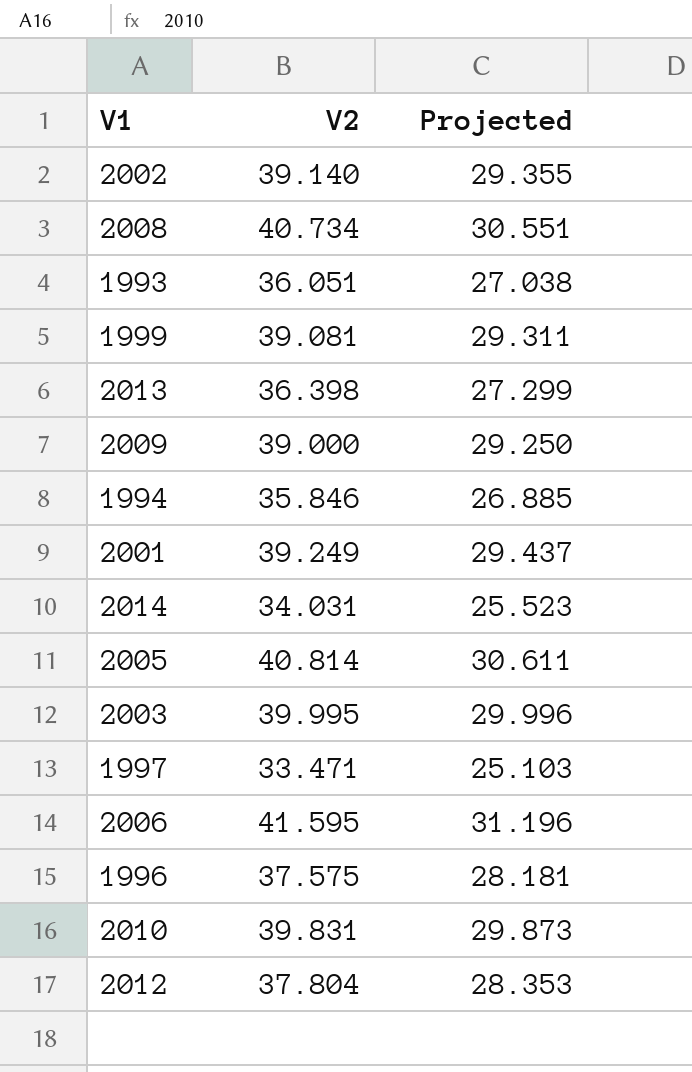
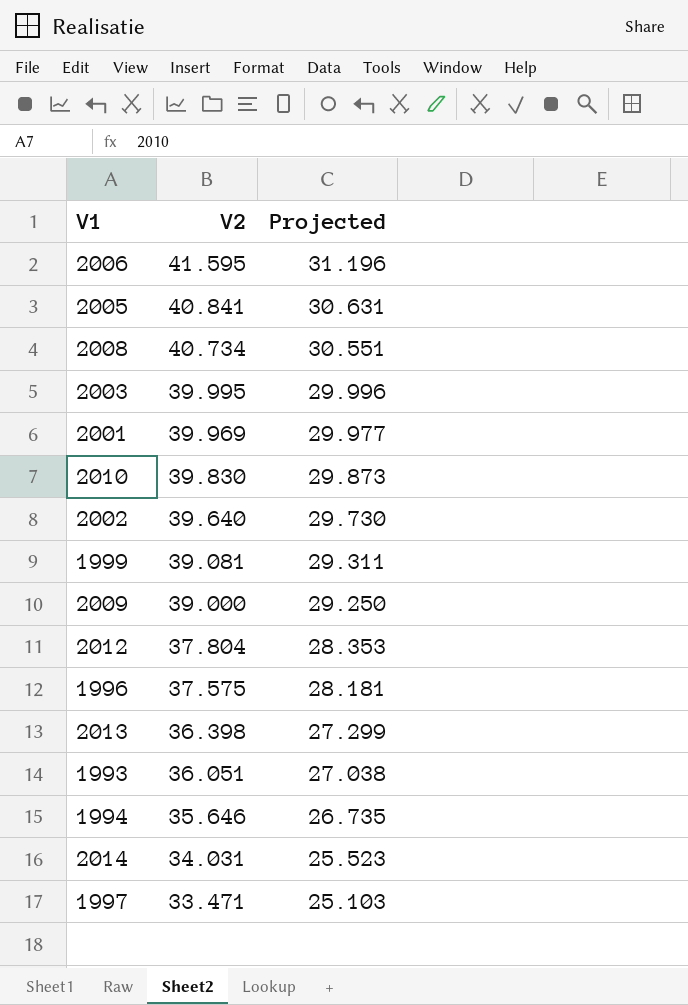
row order: none -> V2 descending
2005 | V2: 40.814 -> 40.841
2005 | Projected: 30.611 -> 30.631
2001 | V2: 39.249 -> 39.969
2001 | Projected: 29.437 -> 29.977
2010 | V2: 39.831 -> 39.830
2002 | V2: 39.140 -> 39.640
2002 | Projected: 29.355 -> 29.730
1994 | V2: 35.846 -> 35.646
1994 | Projected: 26.885 -> 26.735

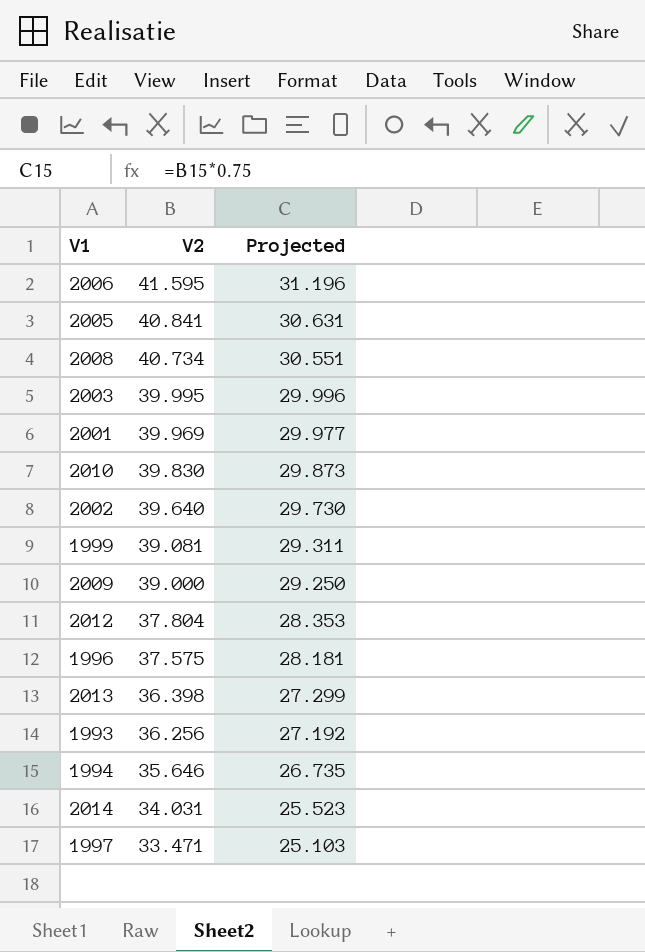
1993 | V2: 36.051 -> 36.256
1993 | Projected: 27.038 -> 27.192

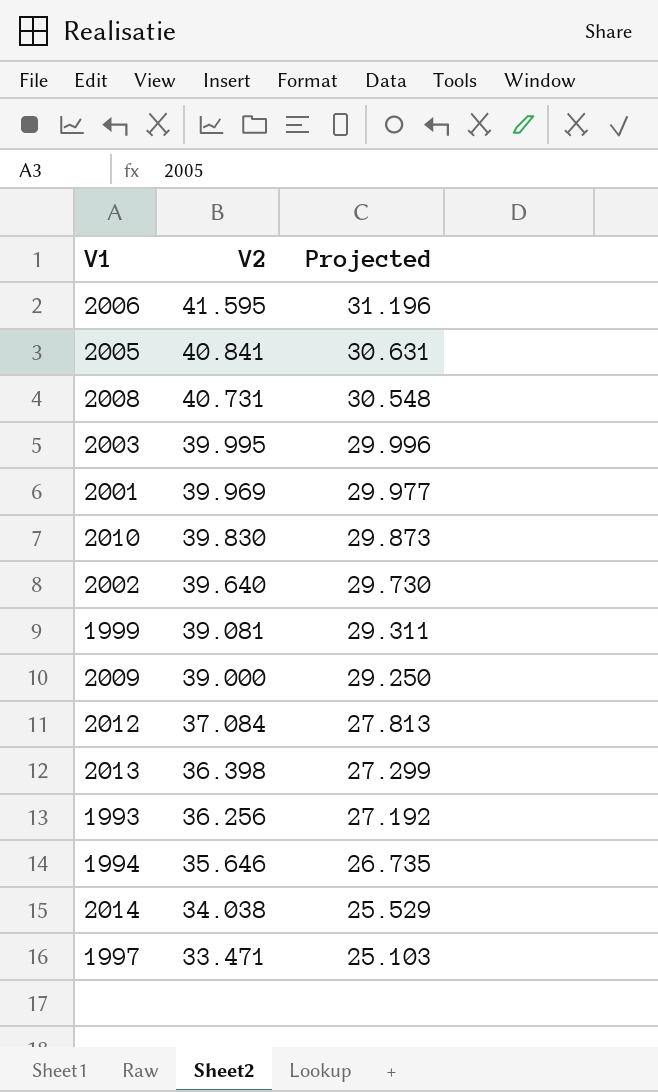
row 1996: 37.575 | 28.181 -> none
2008 | V2: 40.734 -> 40.731
2008 | Projected: 30.551 -> 30.548
2012 | V2: 37.804 -> 37.084
2012 | Projected: 28.353 -> 27.813
2014 | V2: 34.031 -> 34.038
2014 | Projected: 25.523 -> 25.529

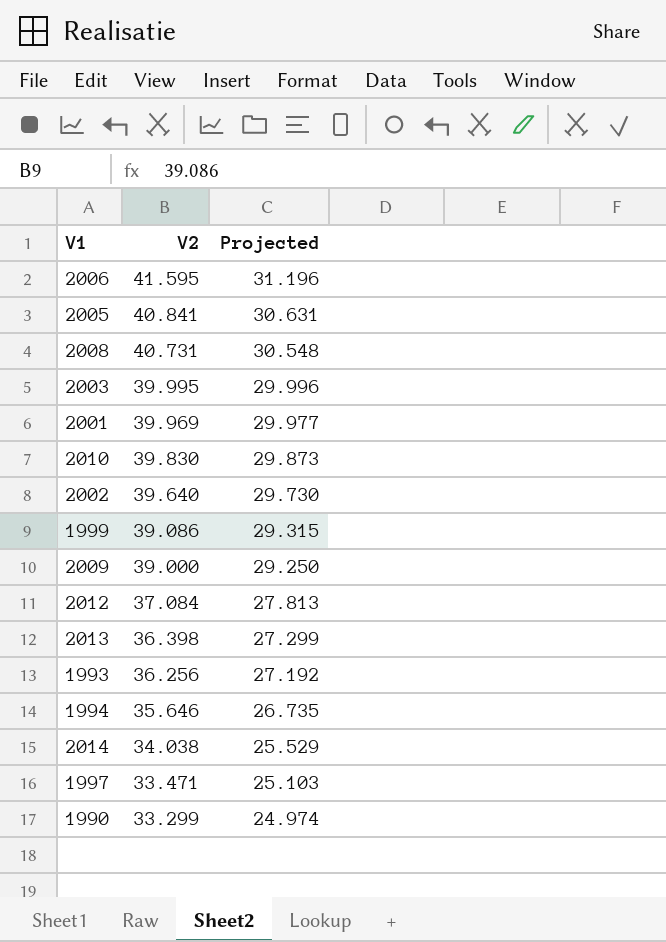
1999 | V2: 39.081 -> 39.086
1999 | Projected: 29.311 -> 29.315
row 1990: none -> 33.299 | 24.974

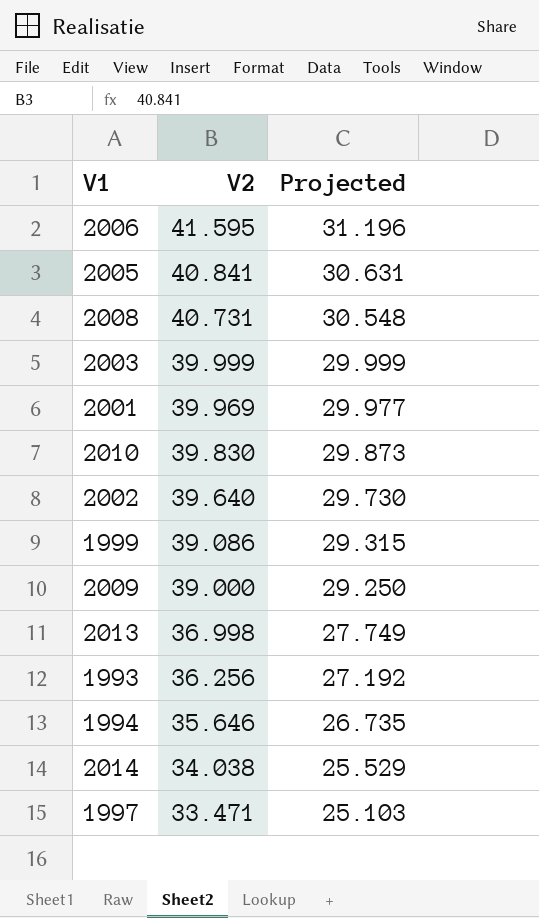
row 2012: 37.084 | 27.813 -> none
row 1990: 33.299 | 24.974 -> none
2003 | V2: 39.995 -> 39.999
2003 | Projected: 29.996 -> 29.999
2013 | V2: 36.398 -> 36.998
2013 | Projected: 27.299 -> 27.749

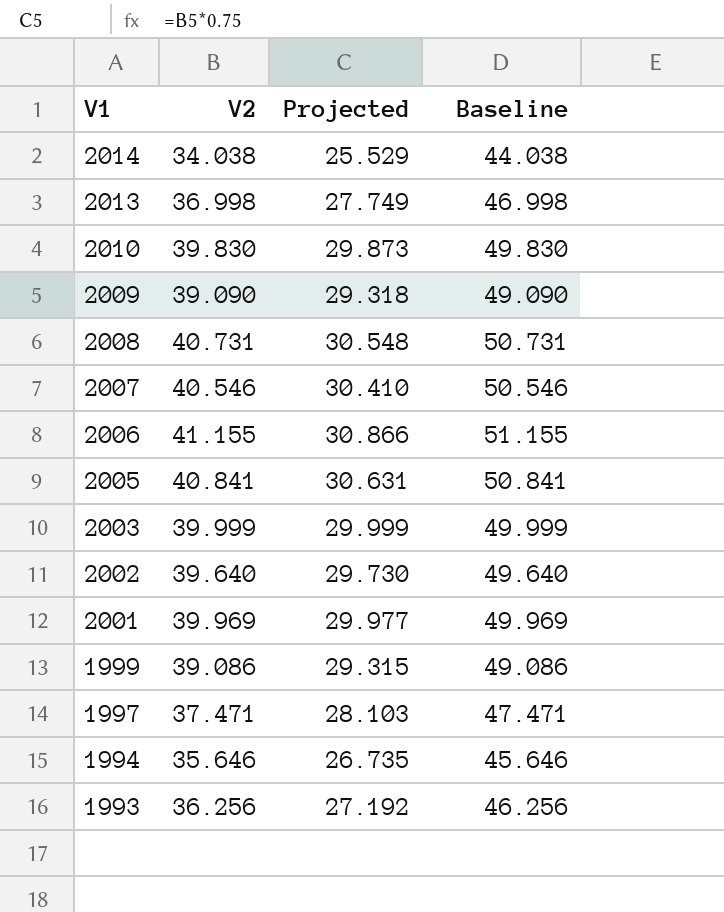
row order: V2 descending -> V1 descending
column Baseline | formula: none -> [V2] + 10
2009 | V2: 39.000 -> 39.090
2009 | Projected: 29.250 -> 29.318
row 2007: none -> 40.546 | 30.410 | 50.546
2006 | V2: 41.595 -> 41.155
2006 | Projected: 31.196 -> 30.866
1997 | V2: 33.471 -> 37.471
1997 | Projected: 25.103 -> 28.103

